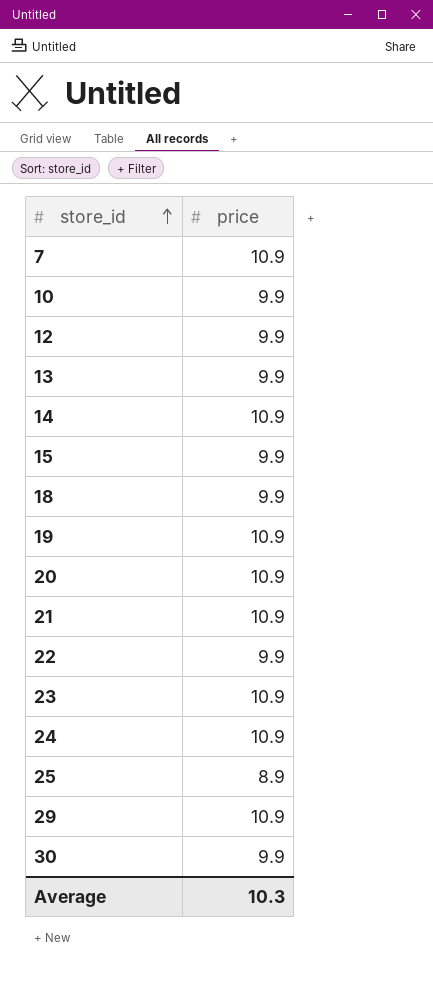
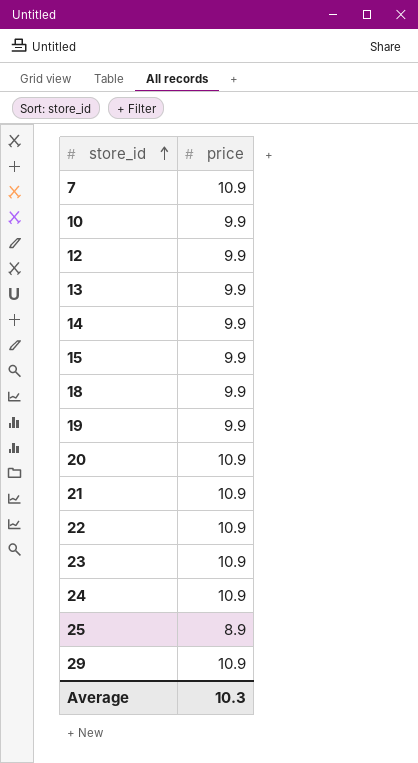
row 30: 9.9 -> none
14 | price: 10.9 -> 9.9
19 | price: 10.9 -> 9.9
22 | price: 9.9 -> 10.9

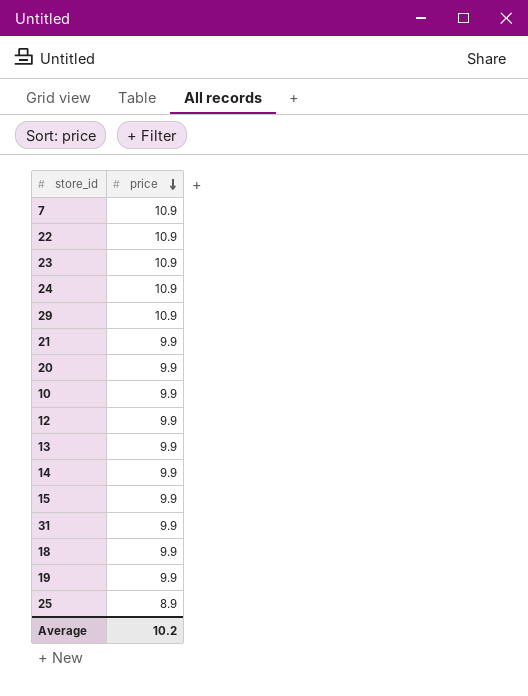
row order: store_id ascending -> price descending
21 | price: 10.9 -> 9.9
20 | price: 10.9 -> 9.9
row 31: none -> 9.9
Average | price: 10.3 -> 10.2

